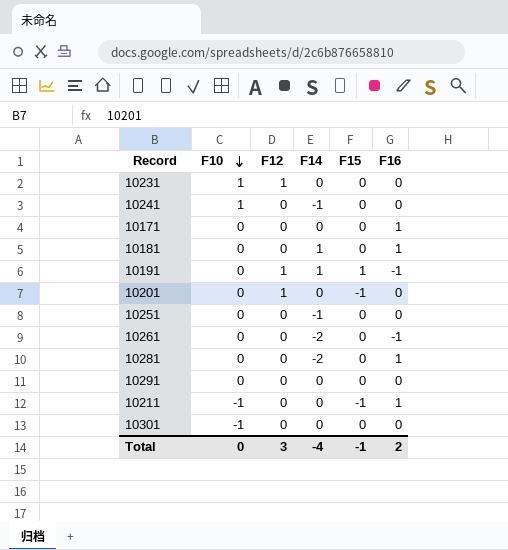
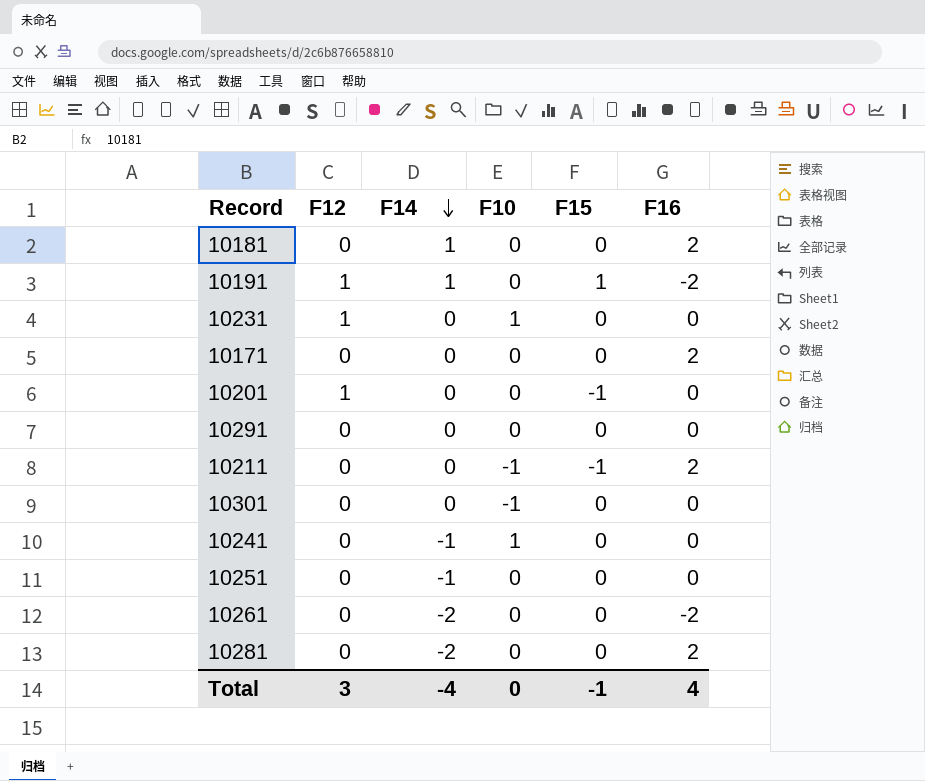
row order: F10 descending -> F14 descending
column F10 | position: 2 -> 4
10181 | F16: 1 -> 2
10191 | F16: -1 -> -2
10171 | F16: 1 -> 2
10211 | F16: 1 -> 2
10261 | F16: -1 -> -2
10281 | F16: 1 -> 2
Total | F16: 2 -> 4

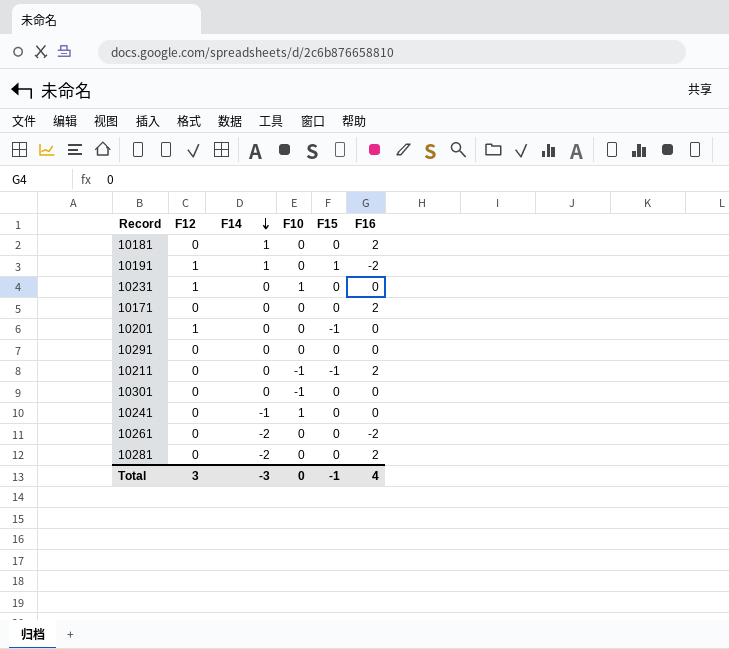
row 10251: 0 | -1 | 0 | 0 | 0 -> none
Total | F14: -4 -> -3

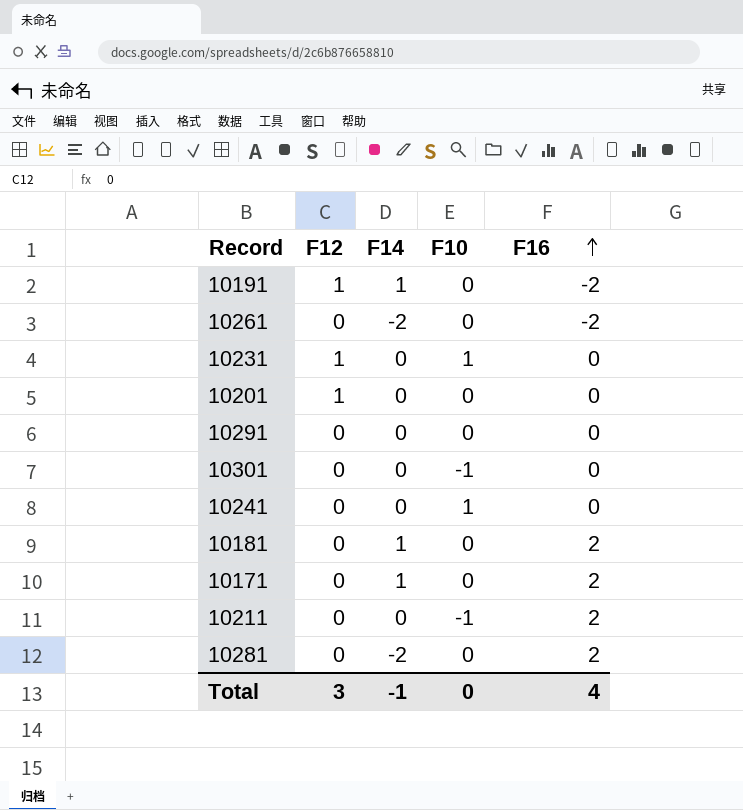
row order: F14 descending -> F16 ascending
column F15 | position: 5 -> none
10241 | F14: -1 -> 0
10171 | F14: 0 -> 1
Total | F14: -3 -> -1

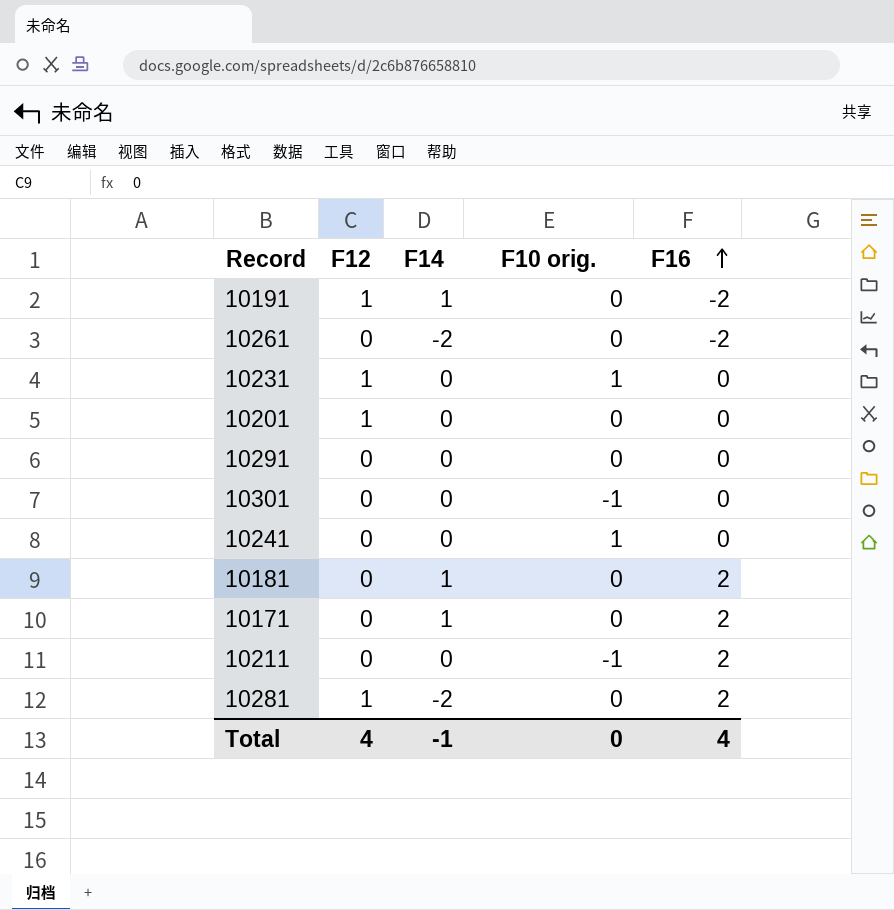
column name: F10 -> F10 orig.
10281 | F12: 0 -> 1
Total | F12: 3 -> 4

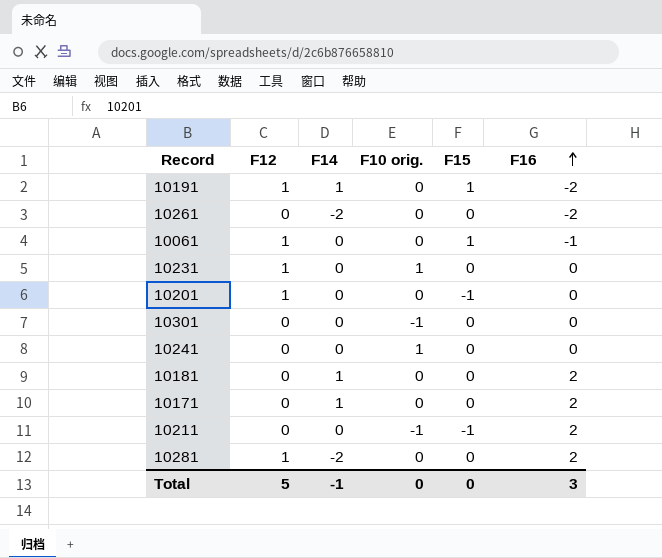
column F15 | position: none -> 5
row 10291: 0 | 0 | 0 | 0 -> none
row 10061: none -> 1 | 0 | 0 | 1 | -1
Total | F12: 4 -> 5
Total | F16: 4 -> 3

